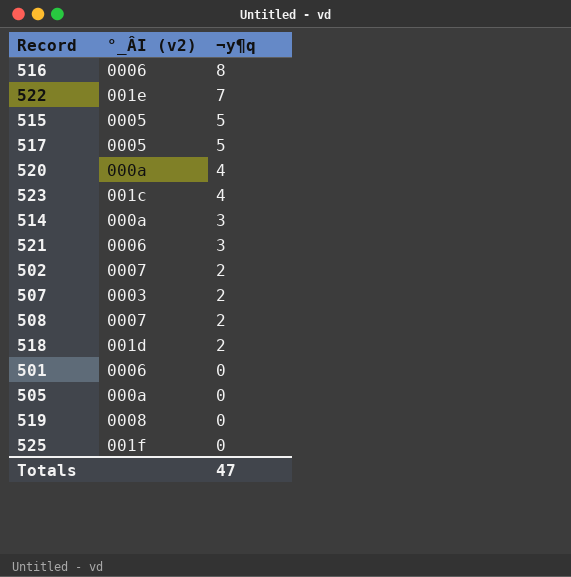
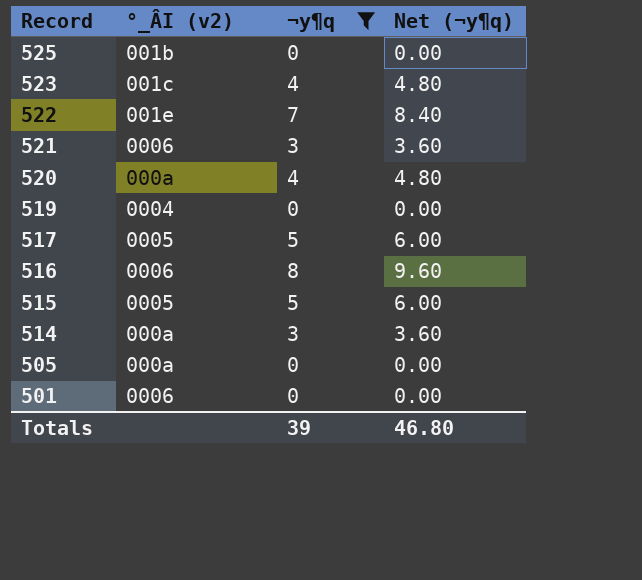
filter: none -> ¬y¶q != 2
row order: ¬y¶q descending -> Record descending
column Net (¬y¶q) | formula: none -> [¬y¶q] * 1.2
525 | °_ÂI (v2): 001f -> 001b
519 | °_ÂI (v2): 0008 -> 0004
Totals | ¬y¶q: 47 -> 39

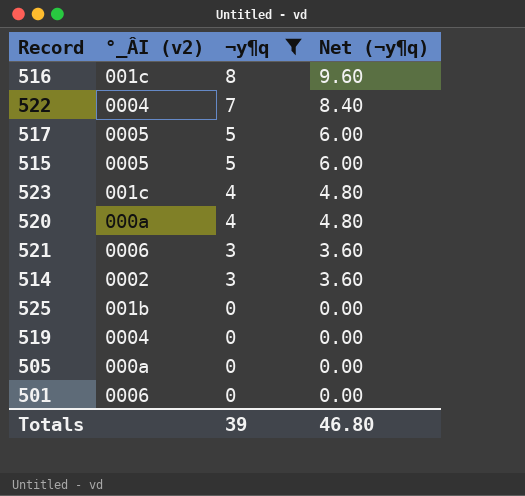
row order: Record descending -> ¬y¶q descending
516 | °_ÂI (v2): 0006 -> 001c
522 | °_ÂI (v2): 001e -> 0004
514 | °_ÂI (v2): 000a -> 0002

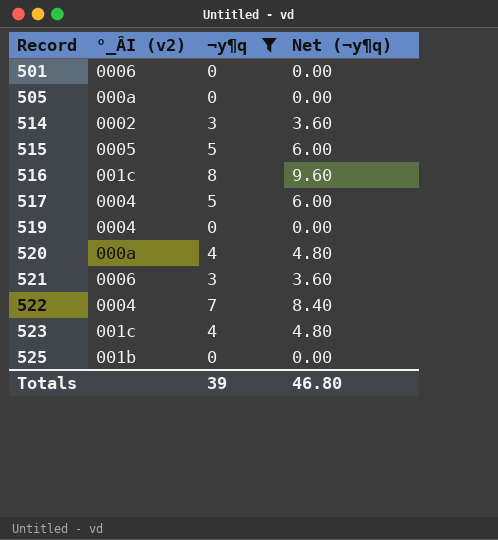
row order: ¬y¶q descending -> Record ascending
517 | °_ÂI (v2): 0005 -> 0004

